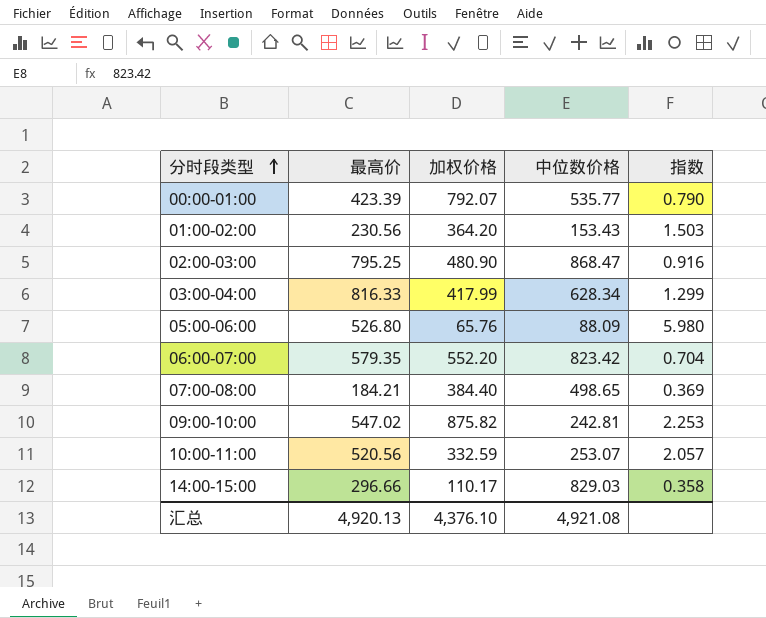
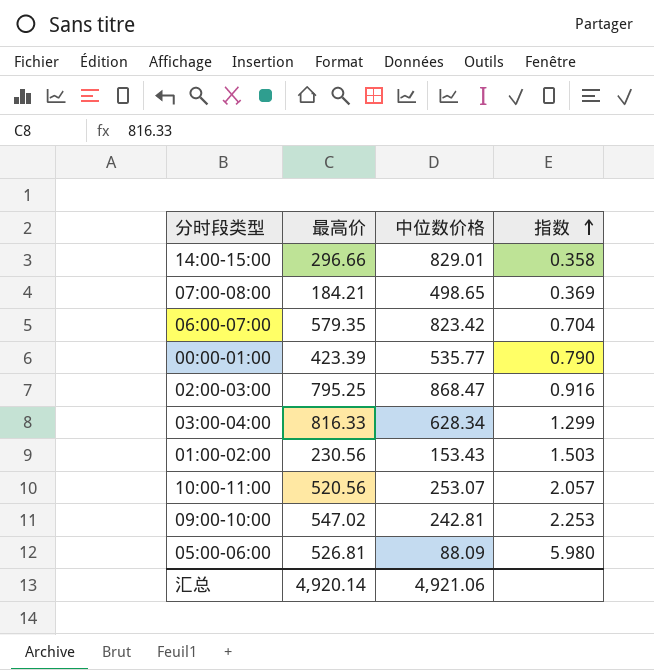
row order: 分时段类型 ascending -> 指数 ascending
column 加权价格 | position: 3 -> none
14:00-15:00 | 中位数价格: 829.03 -> 829.01
05:00-06:00 | 最高价: 526.80 -> 526.81
汇总 | 最高价: 4,920.13 -> 4,920.14
汇总 | 中位数价格: 4,921.08 -> 4,921.06

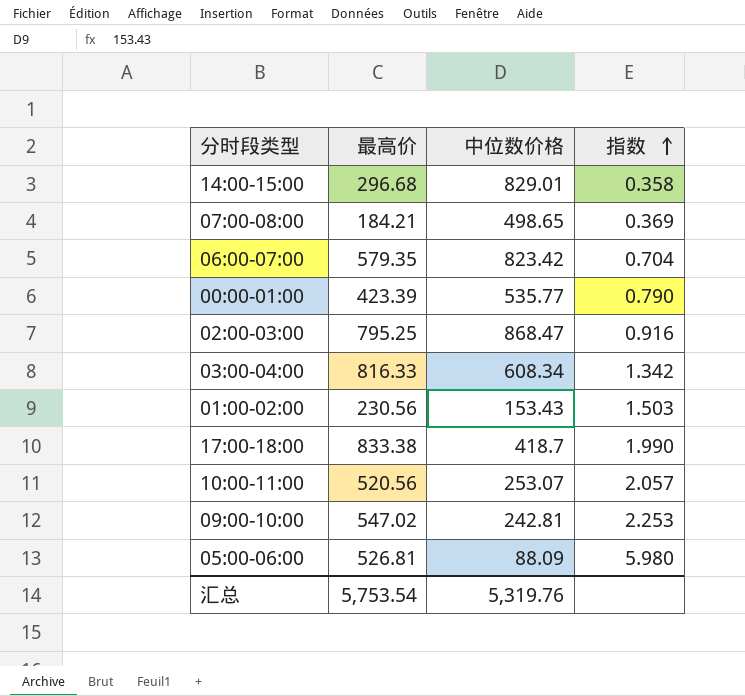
14:00-15:00 | 最高价: 296.66 -> 296.68
03:00-04:00 | 中位数价格: 628.34 -> 608.34
03:00-04:00 | 指数: 1.299 -> 1.342
row 17:00-18:00: none -> 833.38 | 418.7 | 1.990
汇总 | 最高价: 4,920.14 -> 5,753.54
汇总 | 中位数价格: 4,921.06 -> 5,319.76

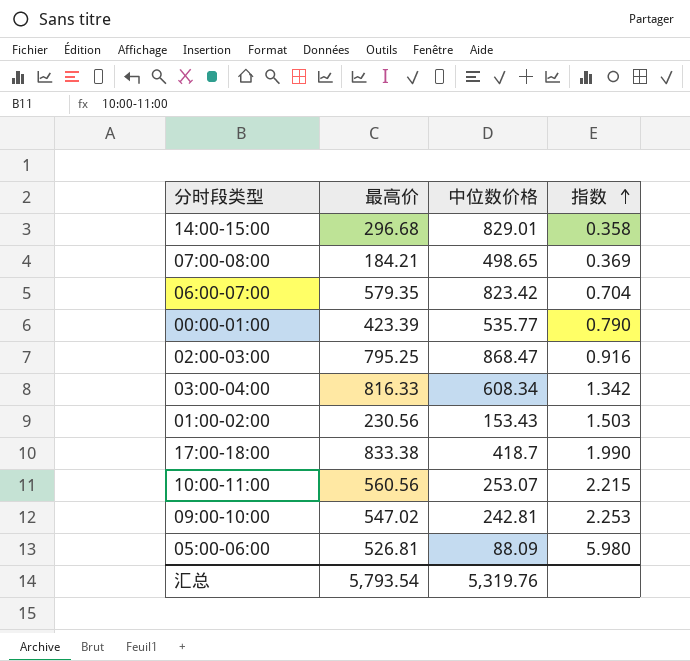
10:00-11:00 | 最高价: 520.56 -> 560.56
10:00-11:00 | 指数: 2.057 -> 2.215
汇总 | 最高价: 5,753.54 -> 5,793.54

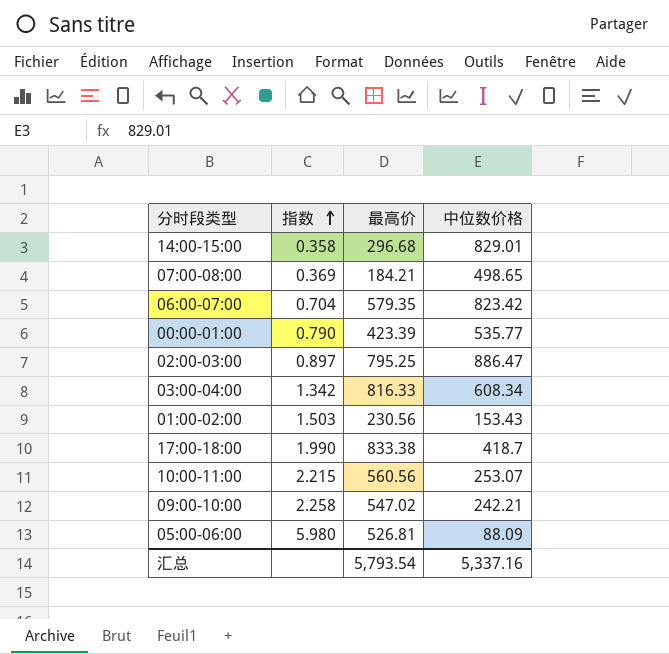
column 指数 | position: 4 -> 2
02:00-03:00 | 指数: 0.916 -> 0.897
02:00-03:00 | 中位数价格: 868.47 -> 886.47
09:00-10:00 | 指数: 2.253 -> 2.258
09:00-10:00 | 中位数价格: 242.81 -> 242.21
汇总 | 中位数价格: 5,319.76 -> 5,337.16

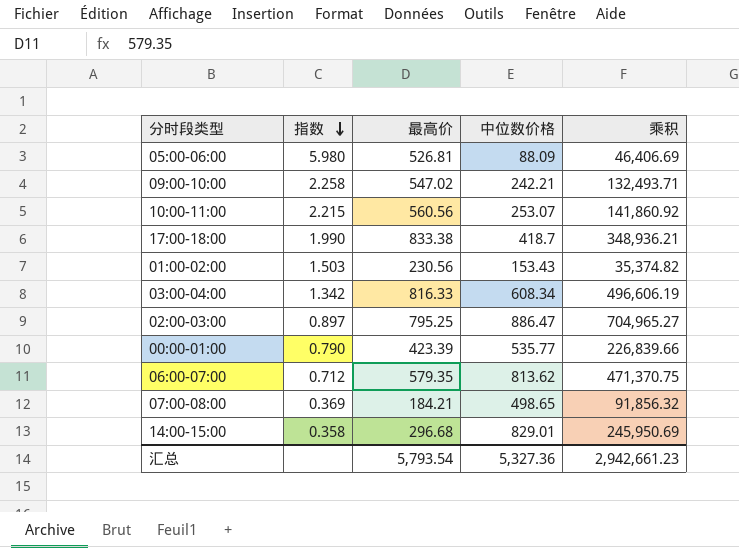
row order: 指数 ascending -> 指数 descending
column 乘积 | formula: none -> [最高价] * [中位数价格]
06:00-07:00 | 指数: 0.704 -> 0.712
06:00-07:00 | 中位数价格: 823.42 -> 813.62
汇总 | 中位数价格: 5,337.16 -> 5,327.36

